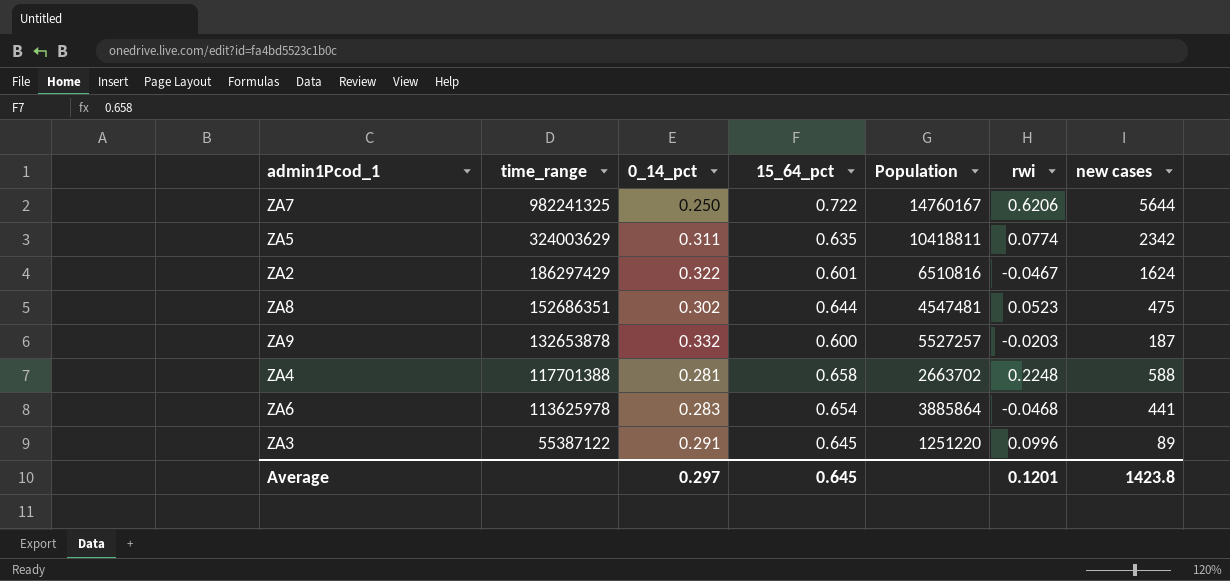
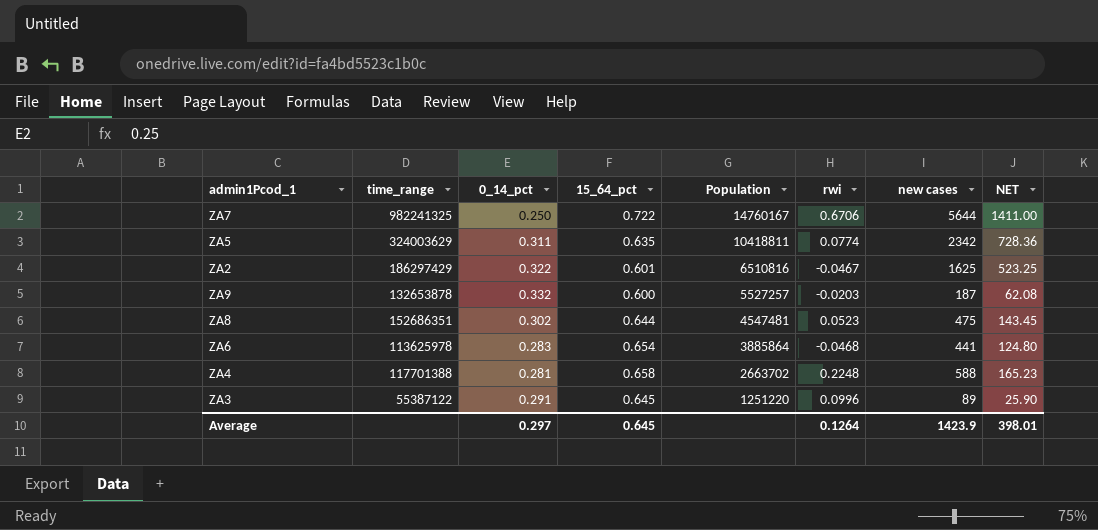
row order: time_range descending -> Population descending
column NET | formula: none -> [0_14_pct] * [new cases]
ZA7 | rwi: 0.6206 -> 0.6706
ZA2 | new cases: 1624 -> 1625
Average | rwi: 0.1201 -> 0.1264
Average | new cases: 1423.8 -> 1423.9

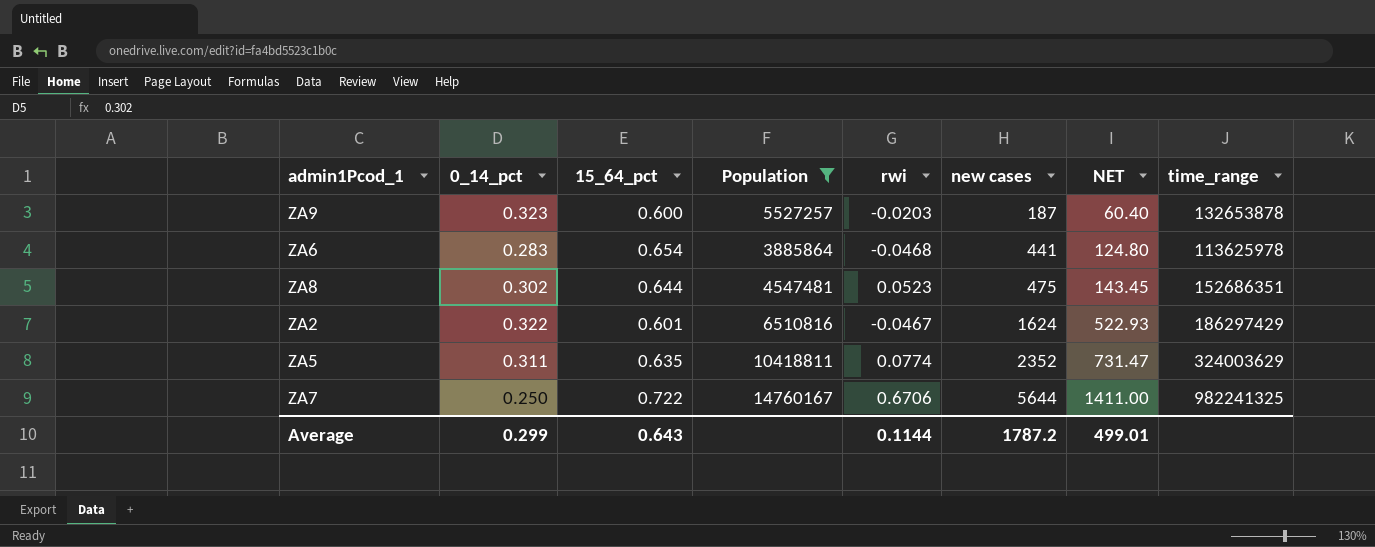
filter: none -> Population >= 3885864
row order: Population descending -> new cases ascending
column time_range | position: 2 -> 8
ZA9 | 0_14_pct: 0.332 -> 0.323
ZA9 | NET: 62.08 -> 60.40
ZA2 | new cases: 1625 -> 1624
ZA2 | NET: 523.25 -> 522.93
ZA5 | new cases: 2342 -> 2352
ZA5 | NET: 728.36 -> 731.47
Average | 0_14_pct: 0.297 -> 0.299
Average | 15_64_pct: 0.645 -> 0.643
Average | rwi: 0.1264 -> 0.1144
Average | new cases: 1423.9 -> 1787.2
Average | NET: 398.01 -> 499.01

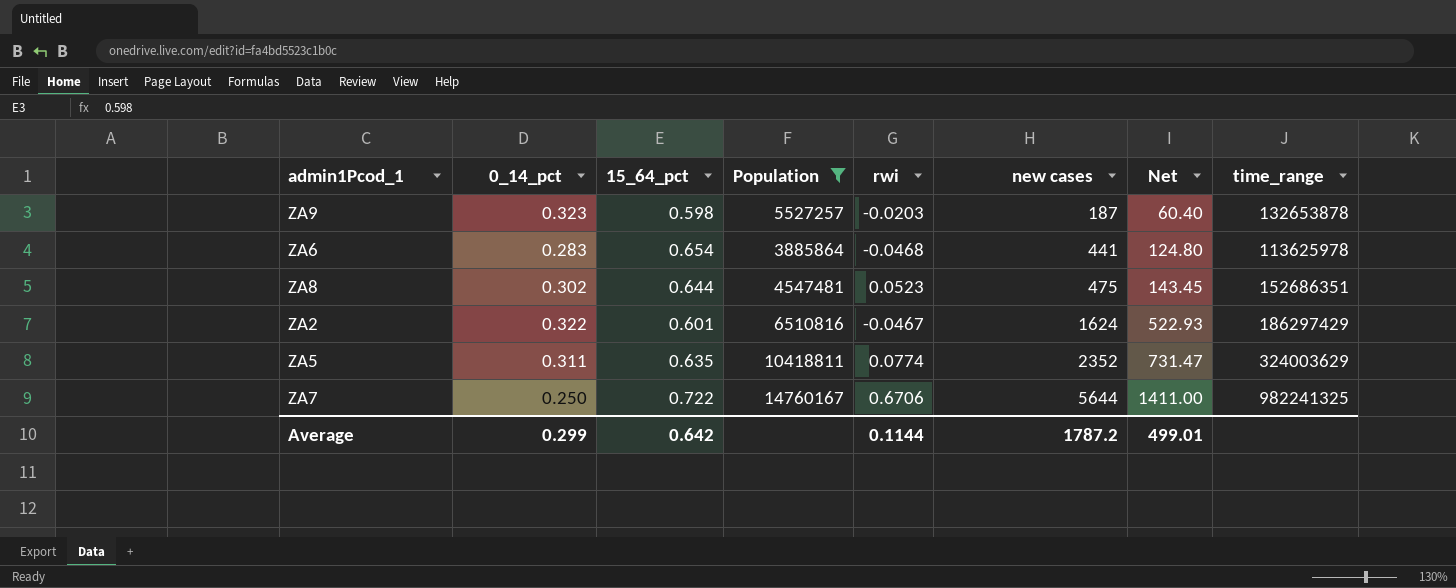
column name: NET -> Net
ZA9 | 15_64_pct: 0.600 -> 0.598
Average | 15_64_pct: 0.643 -> 0.642

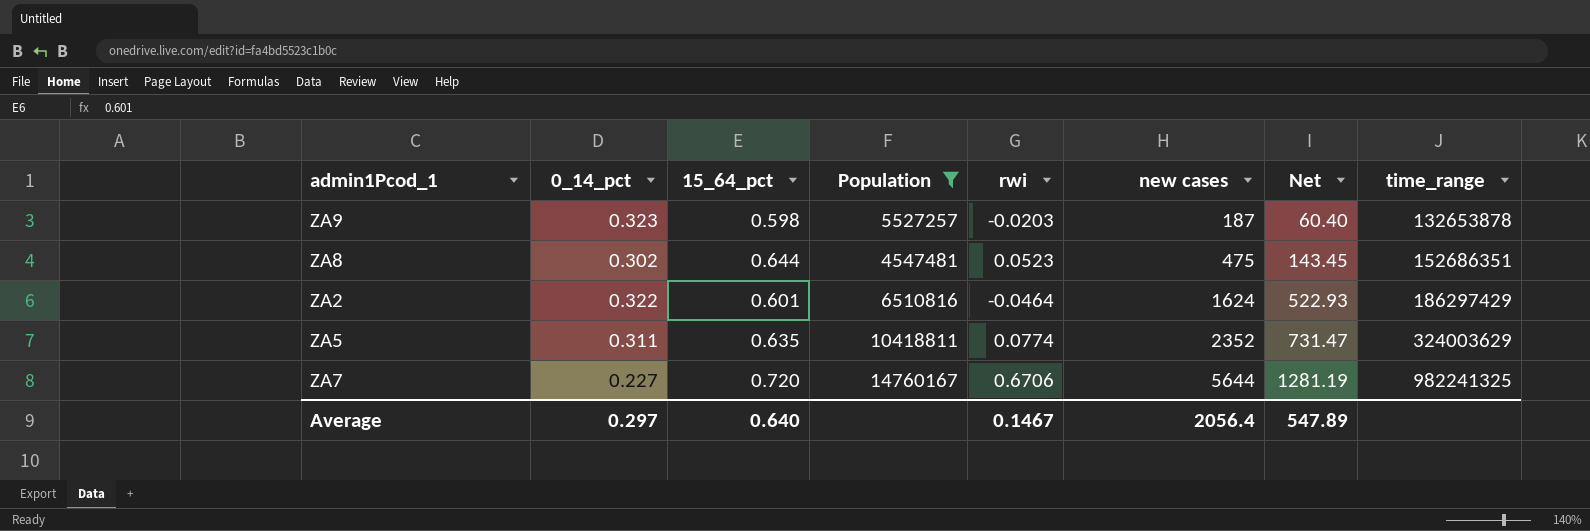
row ZA6: 0.283 | 0.654 | 3885864 | -0.0468 | 441 | 124.80 | 113625978 -> none
ZA2 | rwi: -0.0467 -> -0.0464
ZA7 | 0_14_pct: 0.250 -> 0.227
ZA7 | 15_64_pct: 0.722 -> 0.720
ZA7 | Net: 1411.00 -> 1281.19
Average | 0_14_pct: 0.299 -> 0.297
Average | 15_64_pct: 0.642 -> 0.640
Average | rwi: 0.1144 -> 0.1467
Average | new cases: 1787.2 -> 2056.4
Average | Net: 499.01 -> 547.89

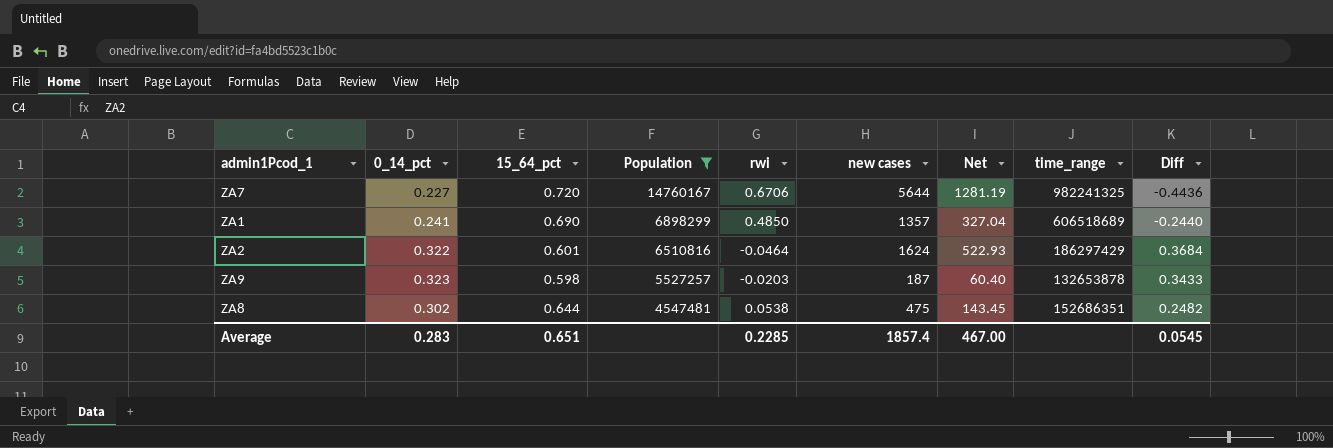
row order: new cases ascending -> Population descending
column Diff | formula: none -> [0_14_pct] - [rwi]
row ZA5: 0.311 | 0.635 | 10418811 | 0.0774 | 2352 | 731.47 | 324003629 -> none
row ZA1: none -> 0.241 | 0.690 | 6898299 | 0.4850 | 1357 | 327.04 | 606518689 | -0.2440
ZA8 | rwi: 0.0523 -> 0.0538
Average | 0_14_pct: 0.297 -> 0.283
Average | 15_64_pct: 0.640 -> 0.651
Average | rwi: 0.1467 -> 0.2285
Average | new cases: 2056.4 -> 1857.4
Average | Net: 547.89 -> 467.00

